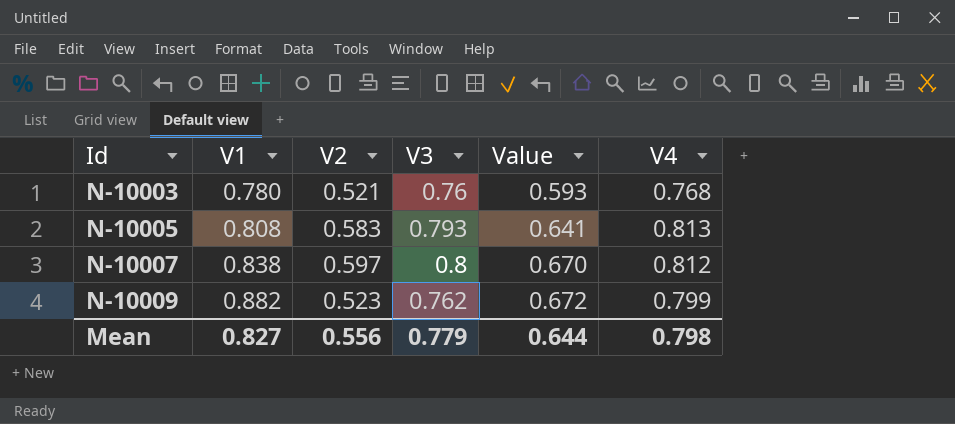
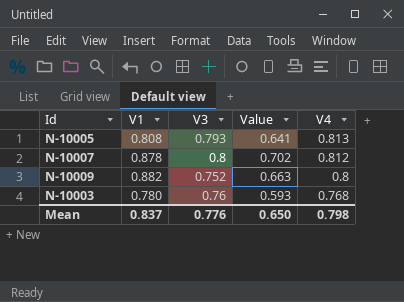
row order: Id ascending -> V4 descending
column V2 | position: 3 -> none
N-10007 | V1: 0.838 -> 0.878
N-10007 | Value: 0.670 -> 0.702
N-10009 | V3: 0.762 -> 0.752
N-10009 | Value: 0.672 -> 0.663
N-10009 | V4: 0.799 -> 0.8
Mean | V1: 0.827 -> 0.837
Mean | V3: 0.779 -> 0.776
Mean | Value: 0.644 -> 0.650

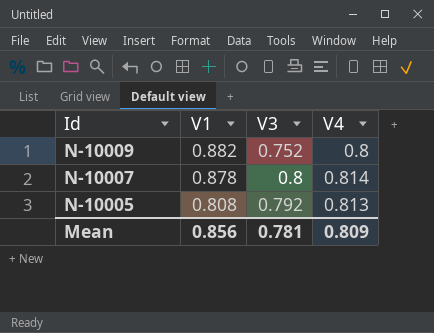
row order: V4 descending -> Id descending
column Value | formula: [V1] * [V3] -> none
row N-10003: 0.780 | 0.76 | 0.593 | 0.768 -> none
N-10007 | V4: 0.812 -> 0.814
N-10005 | V3: 0.793 -> 0.792
Mean | V1: 0.837 -> 0.856
Mean | V3: 0.776 -> 0.781
Mean | V4: 0.798 -> 0.809

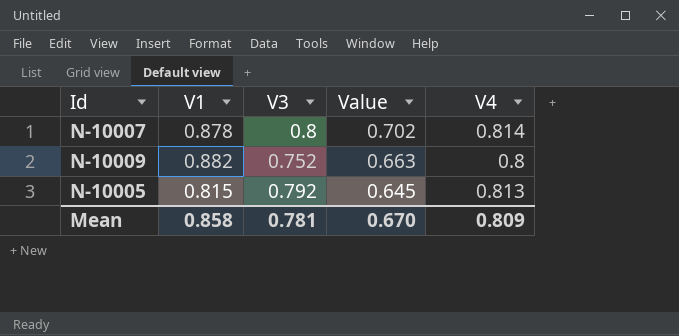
row order: Id descending -> Value descending
column Value | formula: none -> [V1] * [V3]
N-10005 | V1: 0.808 -> 0.815
Mean | V1: 0.856 -> 0.858

